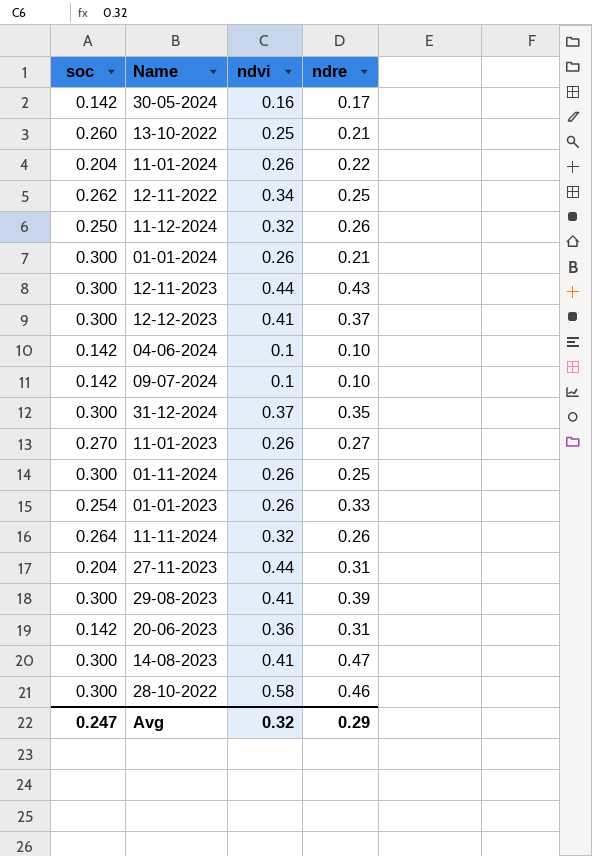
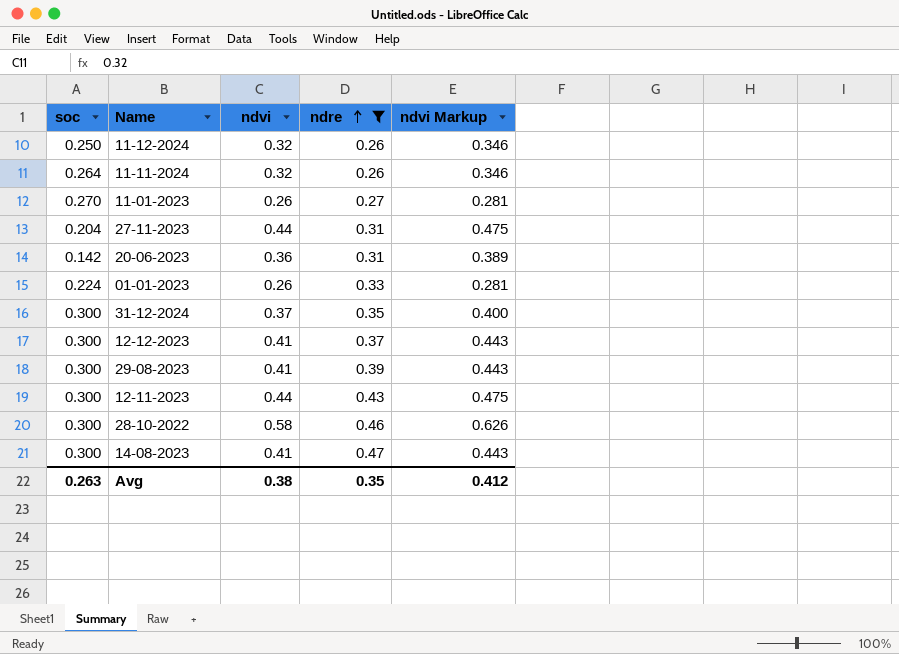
filter: none -> ndre >= 0.26
row order: none -> ndre ascending
column ndvi Markup | formula: none -> [ndvi] * 1.08
01-01-2023 | soc: 0.254 -> 0.224
Avg | soc: 0.247 -> 0.263
Avg | ndvi: 0.32 -> 0.38
Avg | ndre: 0.29 -> 0.35

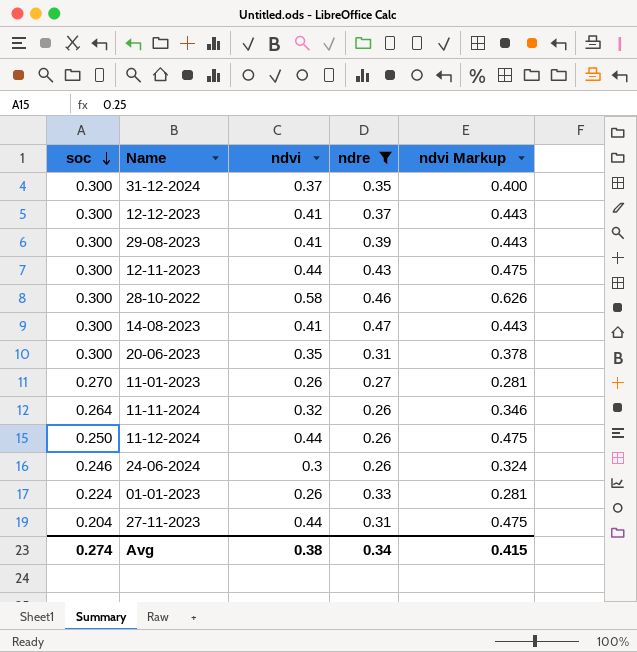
row order: ndre ascending -> soc descending
20-06-2023 | soc: 0.142 -> 0.300
20-06-2023 | ndvi: 0.36 -> 0.35
20-06-2023 | ndvi Markup: 0.389 -> 0.378
11-12-2024 | ndvi: 0.32 -> 0.44
11-12-2024 | ndvi Markup: 0.346 -> 0.475
row 24-06-2024: none -> 0.246 | 0.3 | 0.26 | 0.324
Avg | soc: 0.263 -> 0.274
Avg | ndre: 0.35 -> 0.34
Avg | ndvi Markup: 0.412 -> 0.415

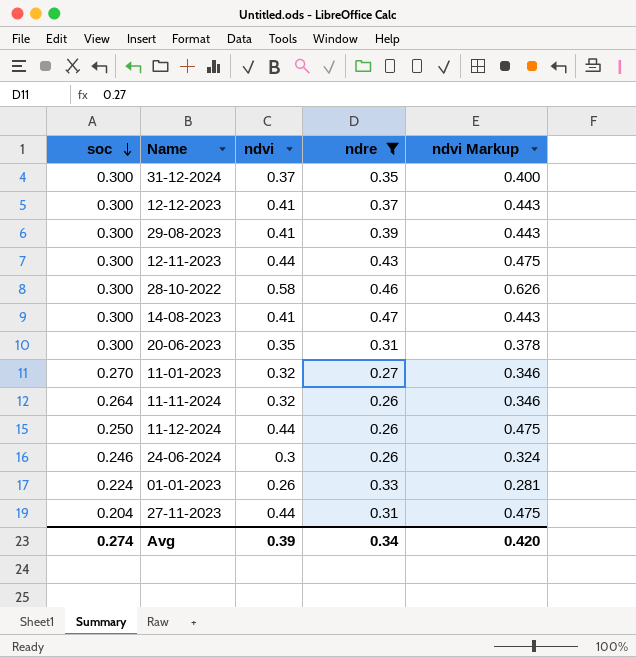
11-01-2023 | ndvi: 0.26 -> 0.32
11-01-2023 | ndvi Markup: 0.281 -> 0.346
Avg | ndvi: 0.38 -> 0.39
Avg | ndvi Markup: 0.415 -> 0.420

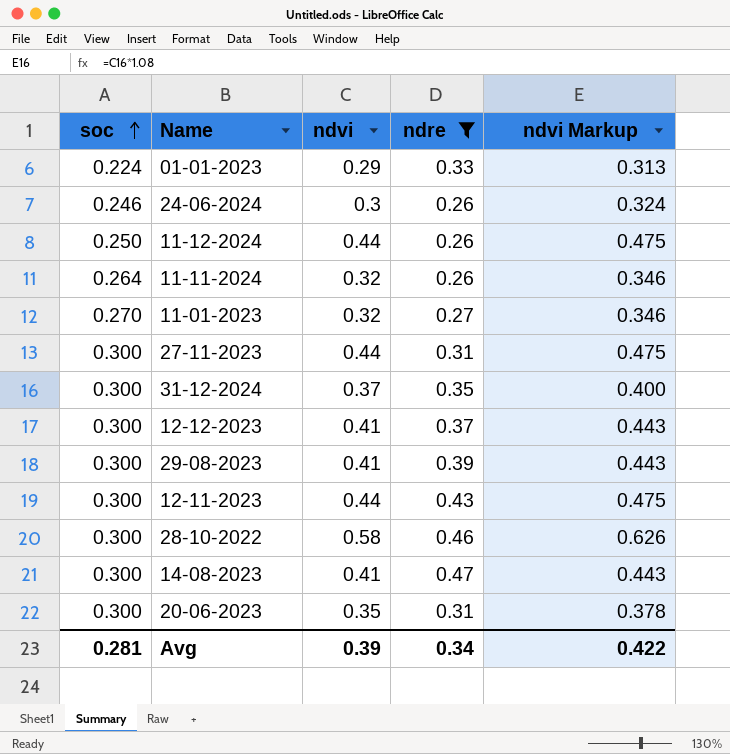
row order: soc descending -> soc ascending
01-01-2023 | ndvi: 0.26 -> 0.29
01-01-2023 | ndvi Markup: 0.281 -> 0.313
27-11-2023 | soc: 0.204 -> 0.300
Avg | soc: 0.274 -> 0.281
Avg | ndvi Markup: 0.420 -> 0.422

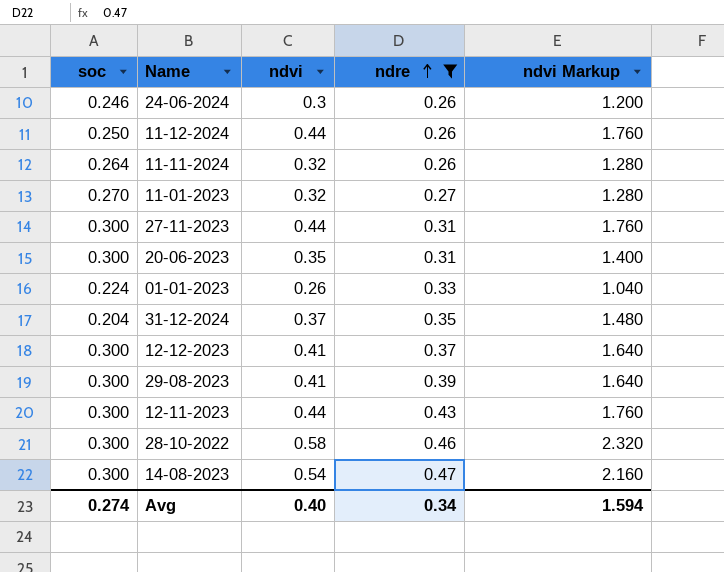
row order: soc ascending -> ndre ascending
column ndvi Markup | formula: [ndvi] * 1.08 -> [ndvi] * 4
01-01-2023 | ndvi: 0.29 -> 0.26
31-12-2024 | soc: 0.300 -> 0.204
14-08-2023 | ndvi: 0.41 -> 0.54
Avg | soc: 0.281 -> 0.274
Avg | ndvi: 0.39 -> 0.40
Avg | ndvi Markup: 0.422 -> 1.594

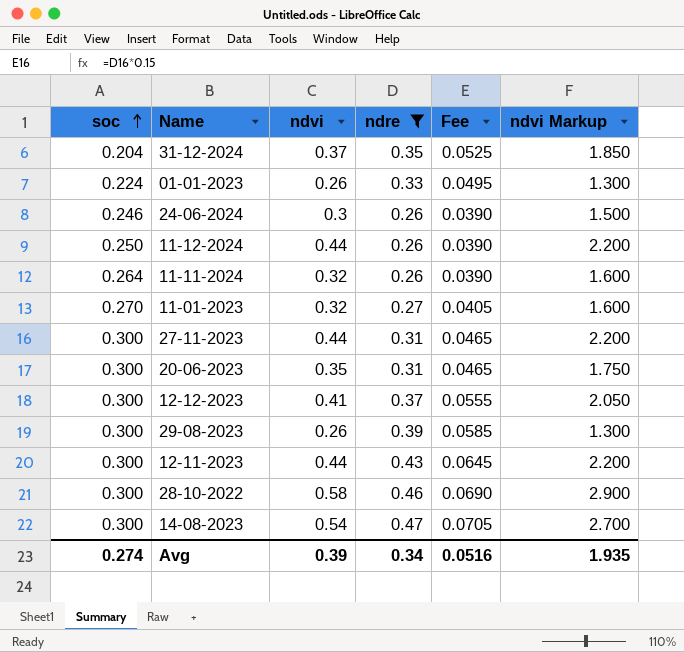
row order: ndre ascending -> soc ascending
column Fee | formula: none -> [ndre] * 0.15
column ndvi Markup | formula: [ndvi] * 4 -> [ndvi] * 5
29-08-2023 | ndvi: 0.41 -> 0.26
Avg | ndvi: 0.40 -> 0.39
Avg | ndvi Markup: 1.594 -> 1.935

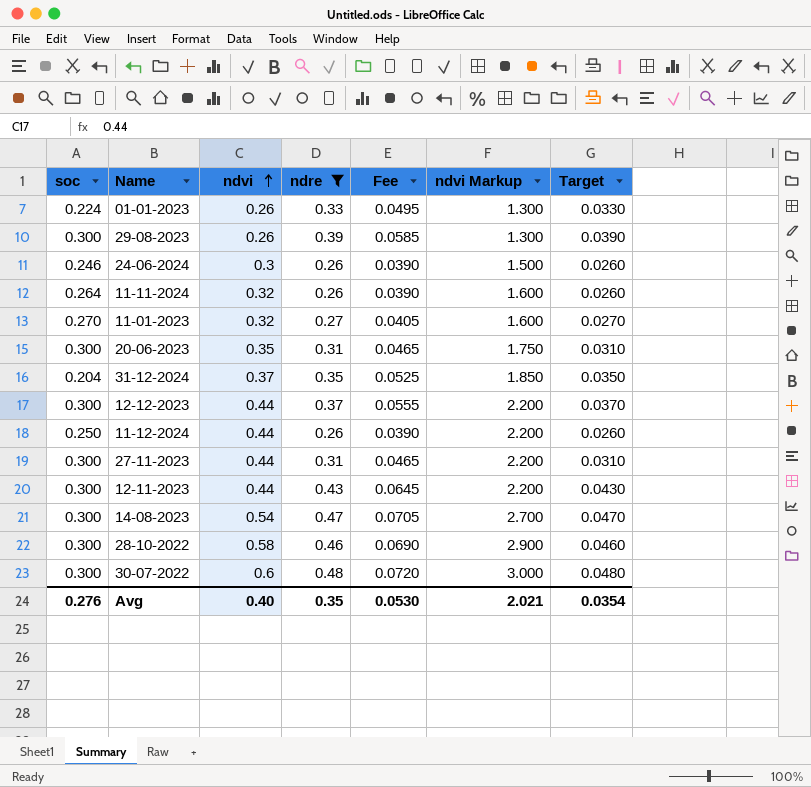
row order: soc ascending -> ndvi ascending
column Target | formula: none -> [ndre] * 0.1
12-12-2023 | ndvi: 0.41 -> 0.44
12-12-2023 | ndvi Markup: 2.050 -> 2.200
row 30-07-2022: none -> 0.300 | 0.6 | 0.48 | 0.0720 | 3.000 | 0.0480
Avg | soc: 0.274 -> 0.276
Avg | ndvi: 0.39 -> 0.40
Avg | ndre: 0.34 -> 0.35
Avg | Fee: 0.0516 -> 0.0530
Avg | ndvi Markup: 1.935 -> 2.021

